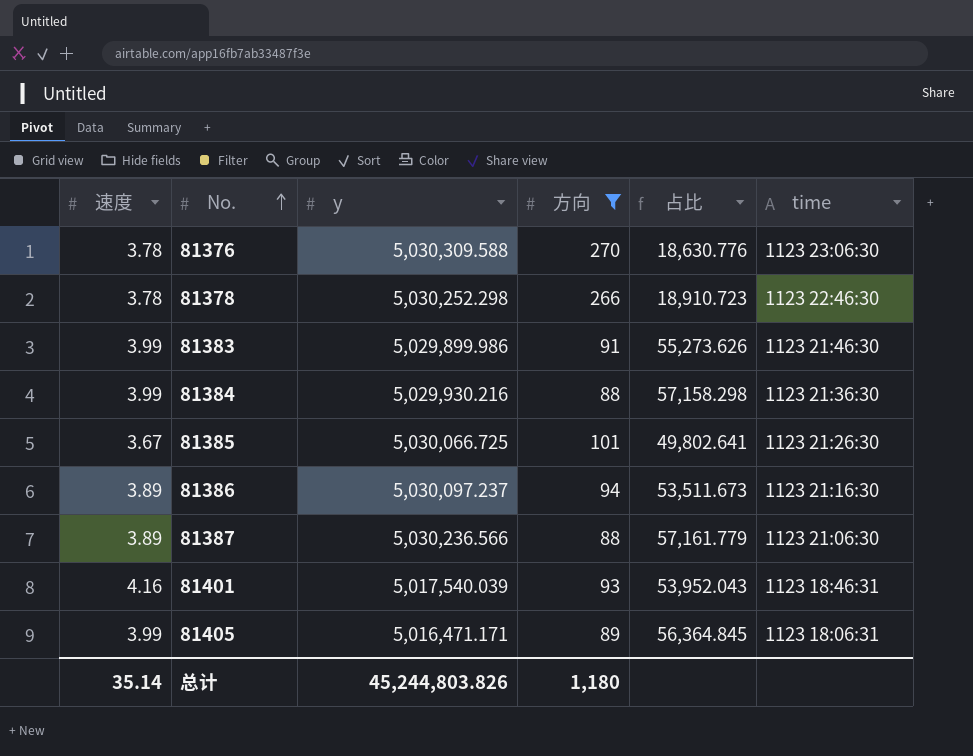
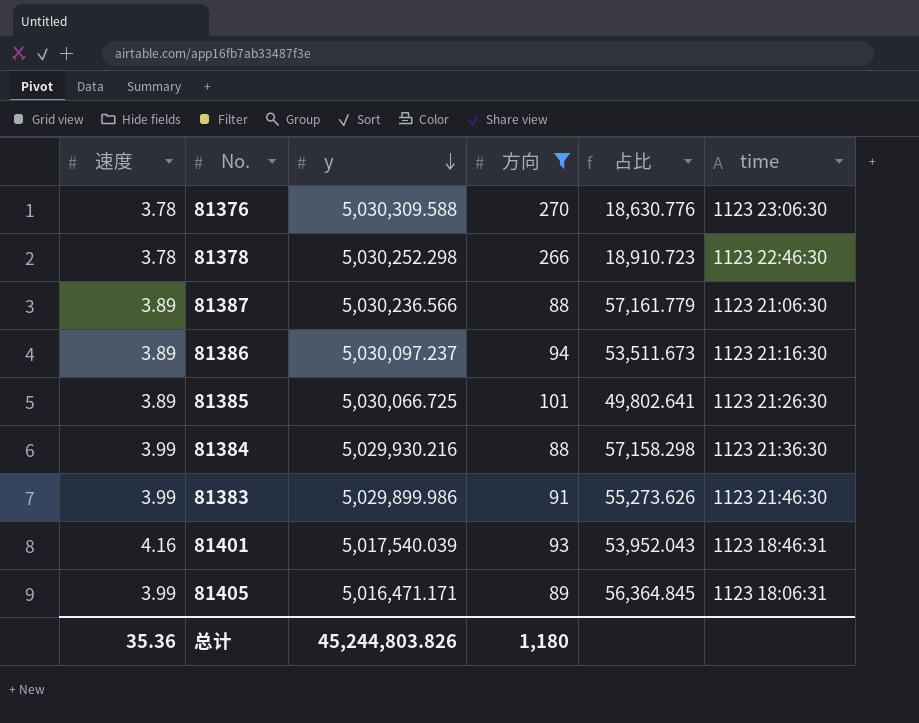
row order: No. ascending -> y descending
81385 | 速度: 3.67 -> 3.89
总计 | 速度: 35.14 -> 35.36

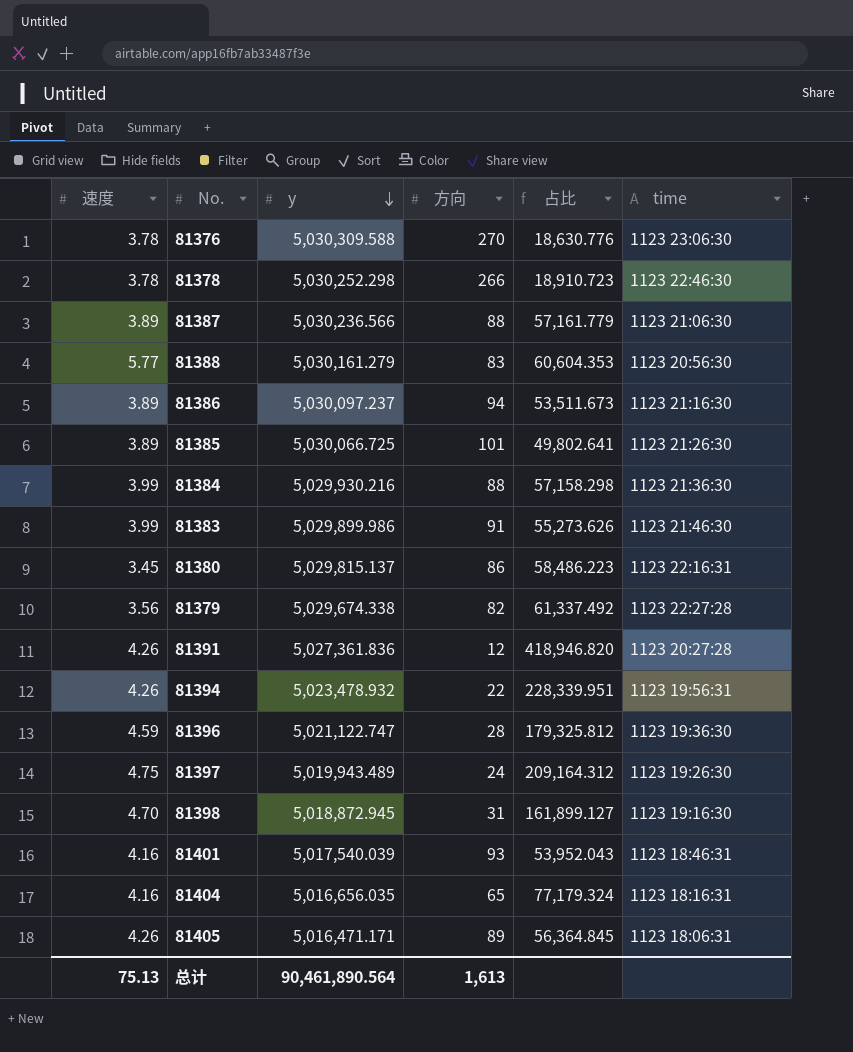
filter: 方向 >= 88 -> none
81405 | 速度: 3.99 -> 4.26
总计 | 速度: 35.36 -> 75.13
总计 | y: 45,244,803.826 -> 90,461,890.564
总计 | 方向: 1,180 -> 1,613

